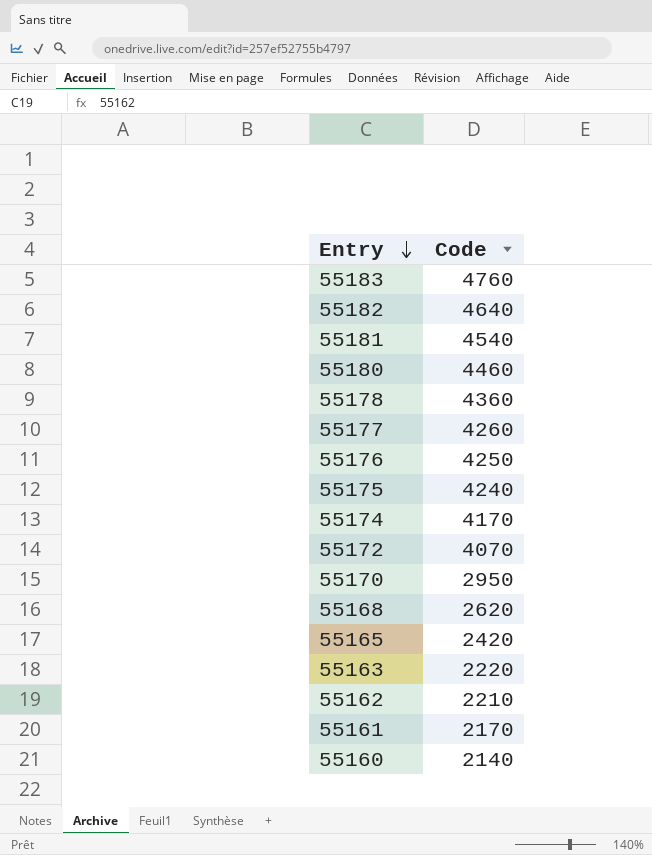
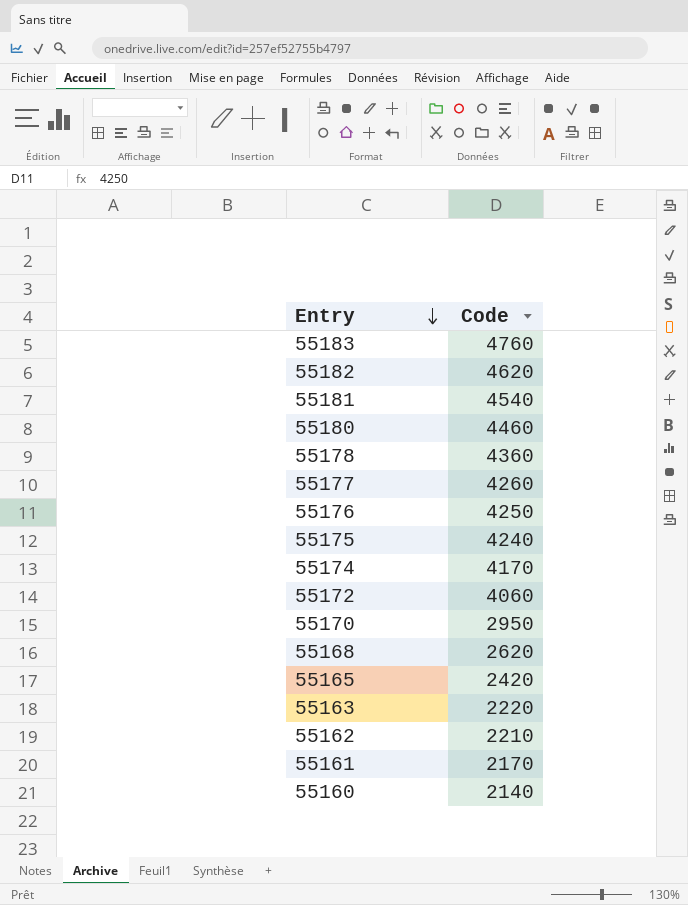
55182 | Code: 4640 -> 4620
55172 | Code: 4070 -> 4060

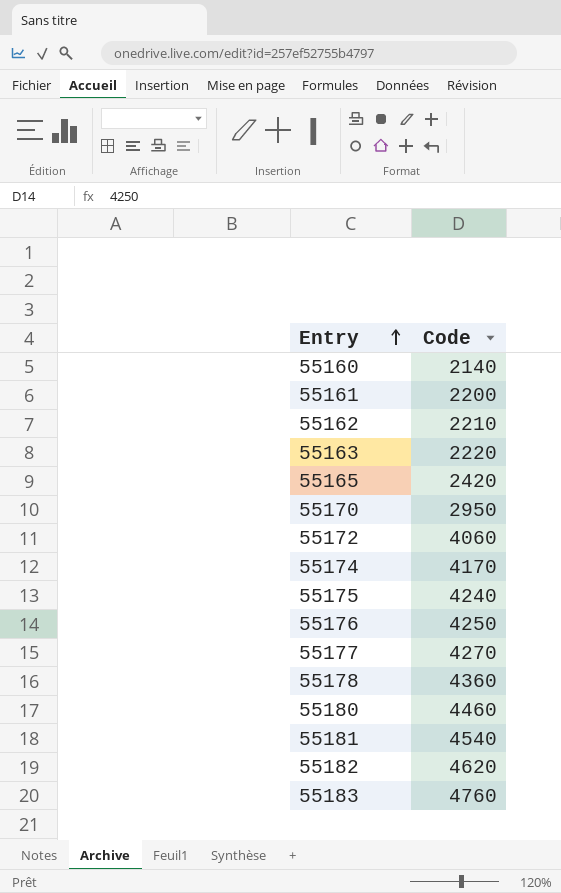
row order: Entry descending -> Entry ascending
row 55168: 2620 -> none
55161 | Code: 2170 -> 2200
55177 | Code: 4260 -> 4270

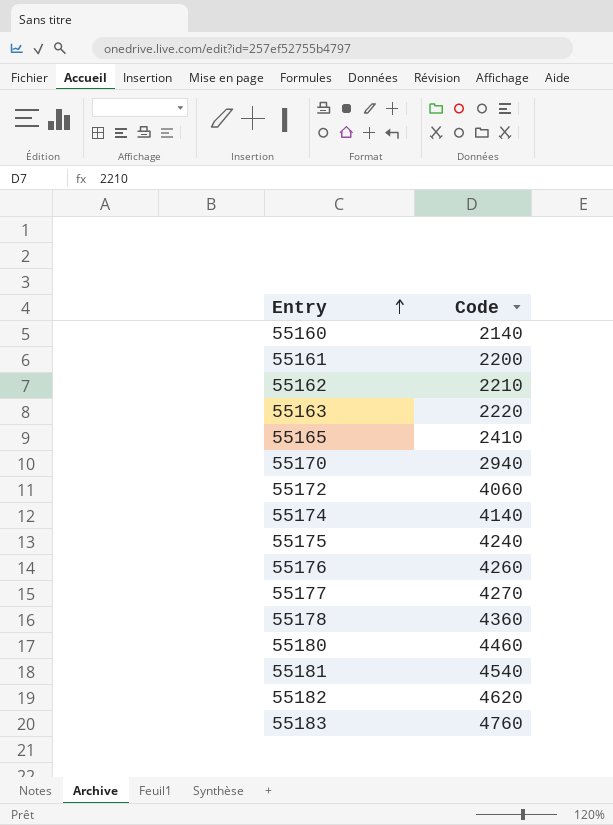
55165 | Code: 2420 -> 2410
55170 | Code: 2950 -> 2940
55174 | Code: 4170 -> 4140
55176 | Code: 4250 -> 4260

